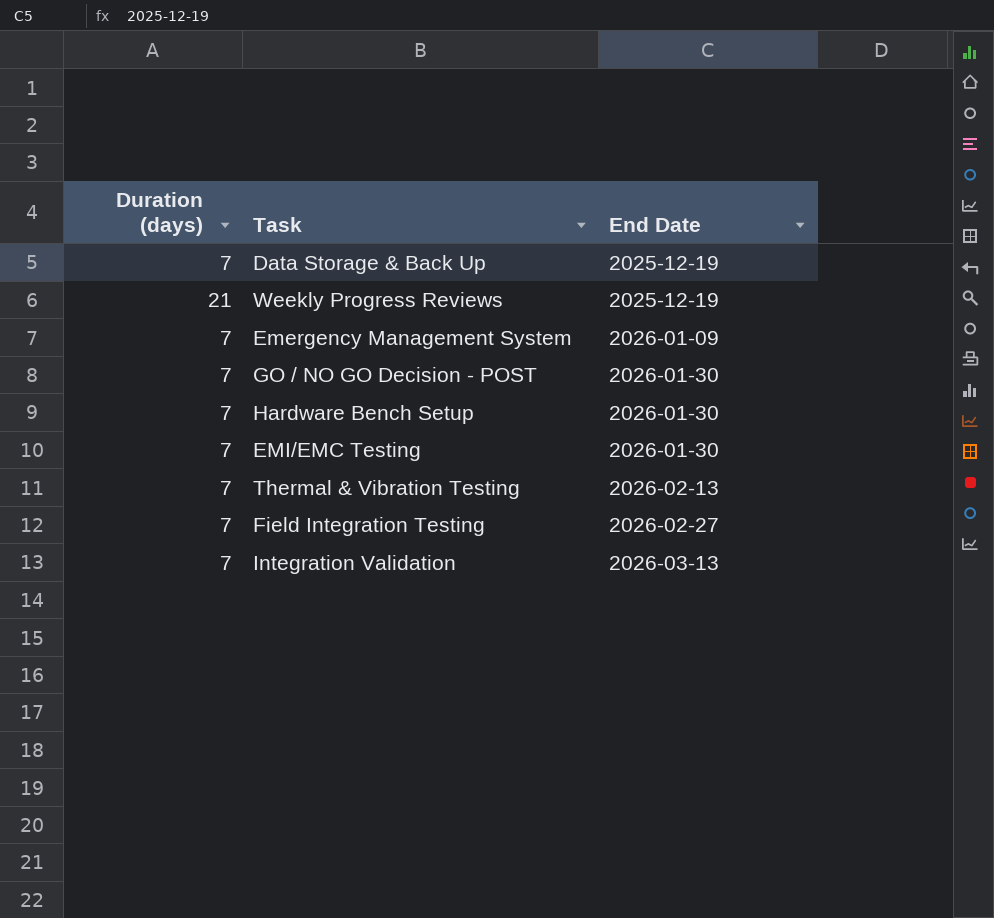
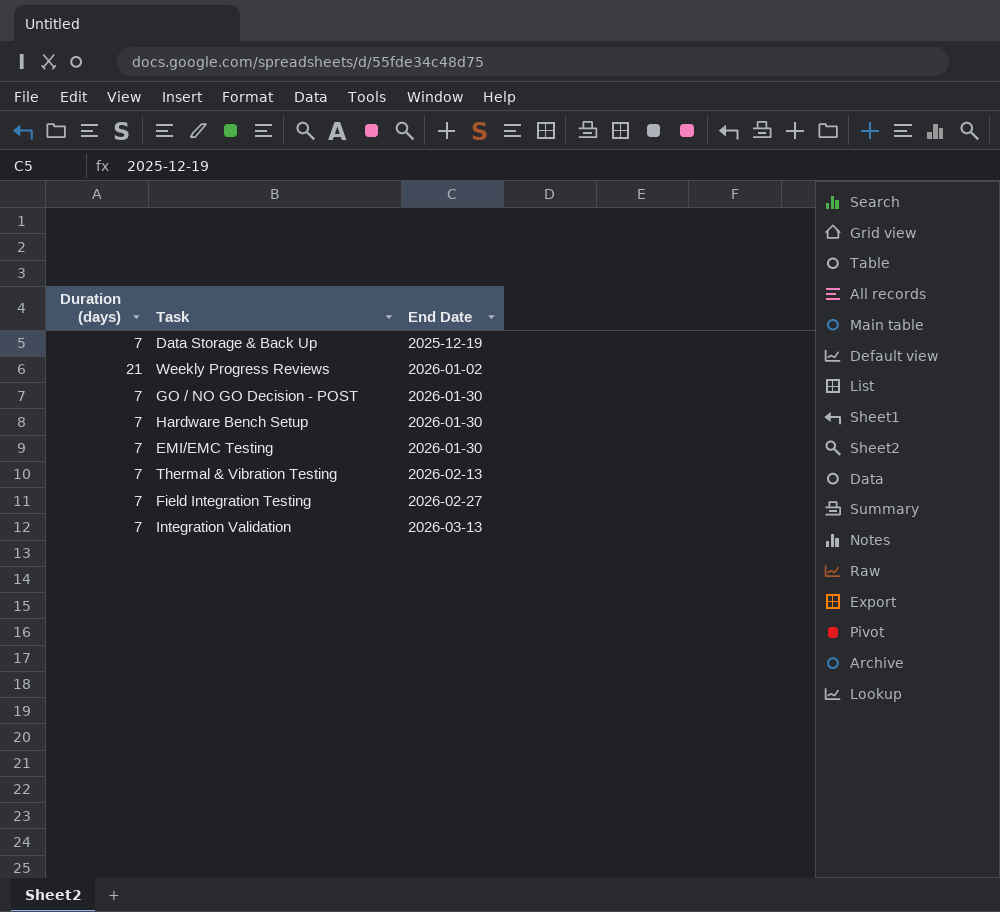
row Emergency Management System: 7 | 2026-01-09 -> none
Weekly Progress Reviews | End Date: 2025-12-19 -> 2026-01-02

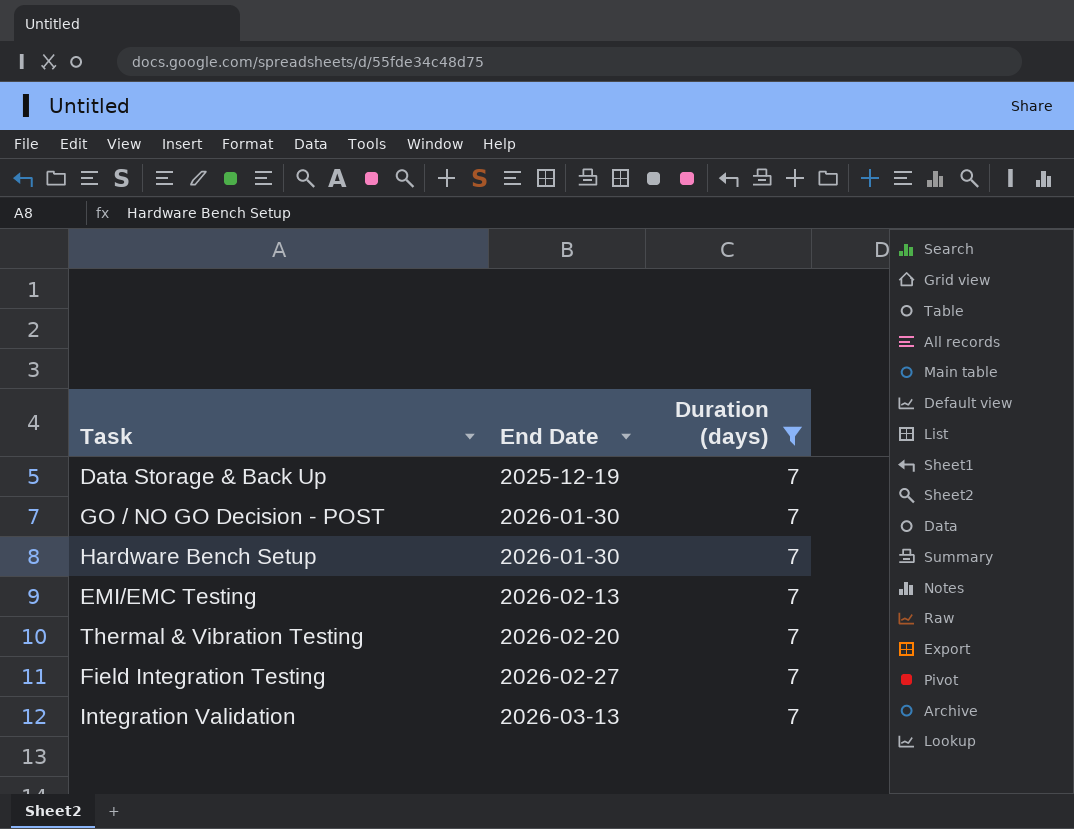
filter: none -> Duration (days) = 7
column Duration (days) | position: 1 -> 3
EMI/EMC Testing | End Date: 2026-01-30 -> 2026-02-13
Thermal & Vibration Testing | End Date: 2026-02-13 -> 2026-02-20

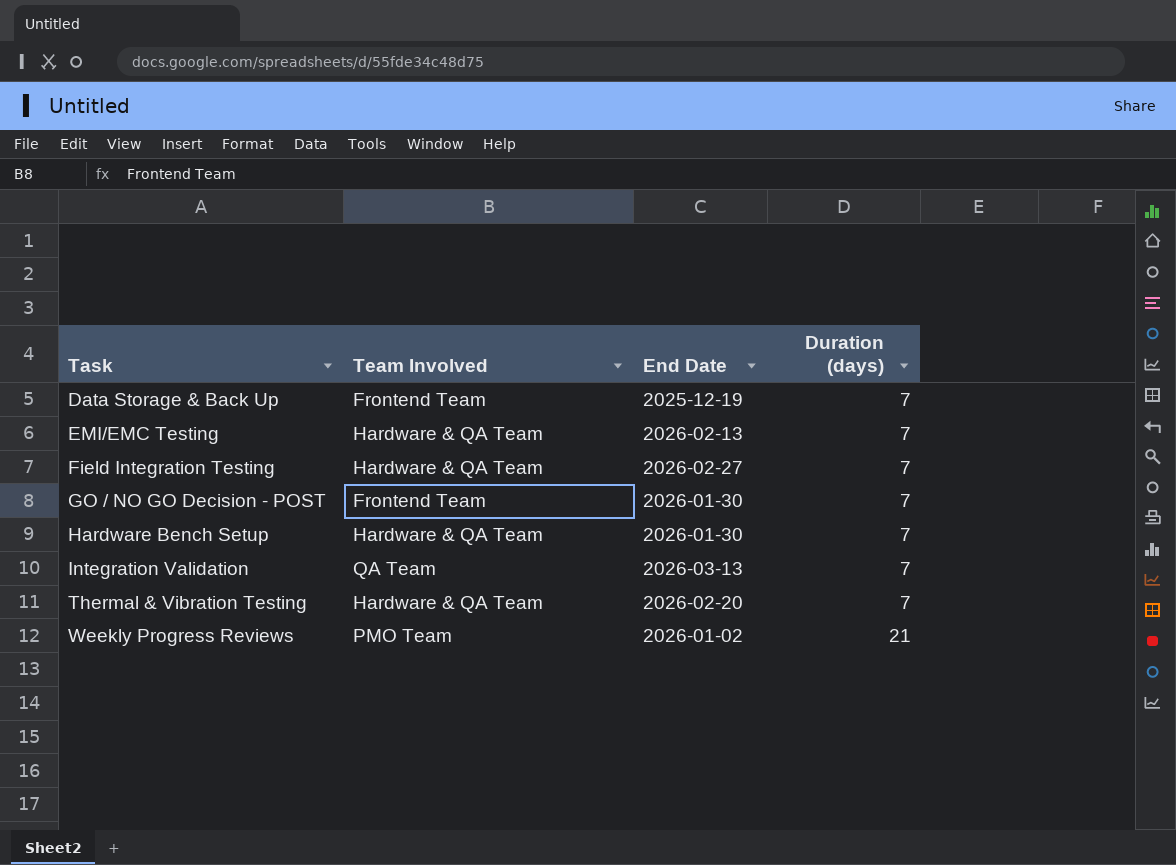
filter: Duration (days) = 7 -> none
row order: End Date ascending -> Task ascending
column Team Involved | position: none -> 2

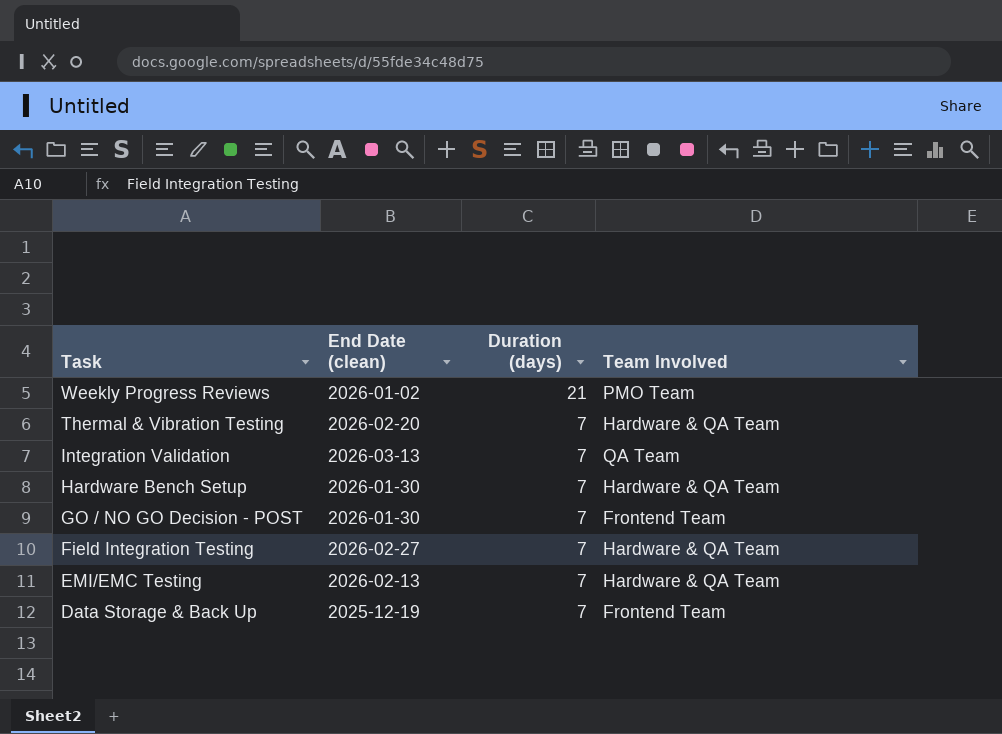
row order: Task ascending -> Task descending
column name: End Date -> End Date (clean)
column Team Involved | position: 2 -> 4

